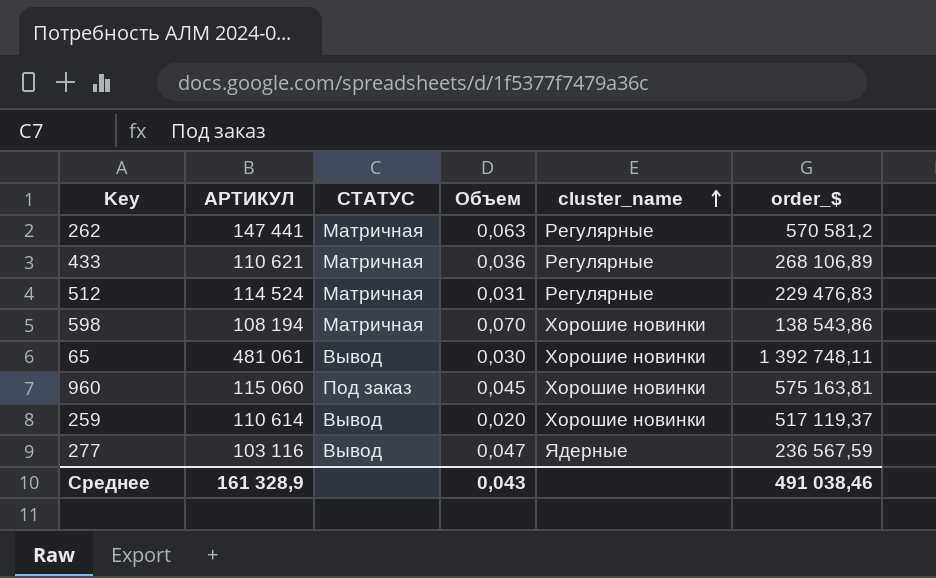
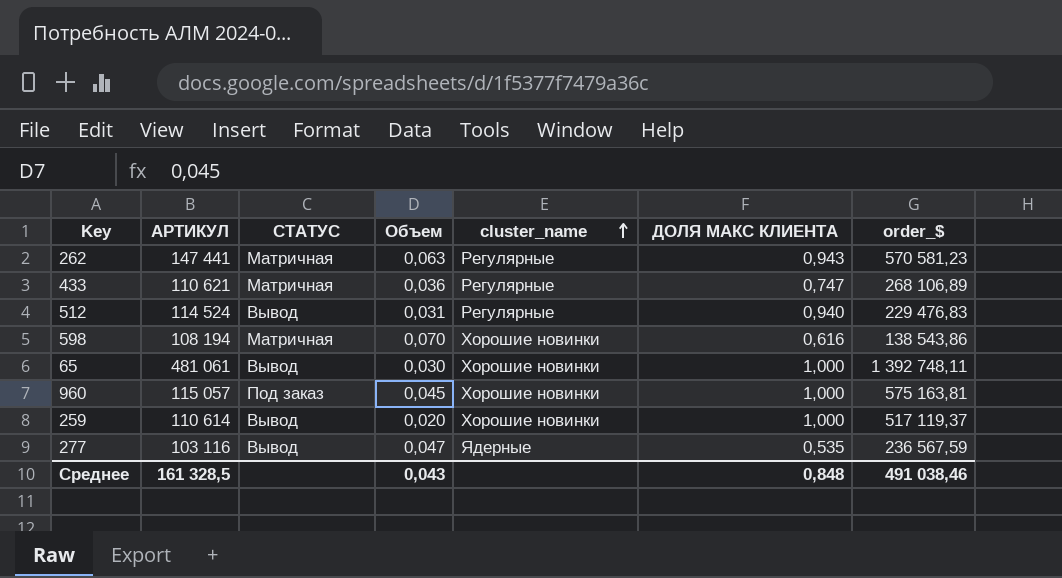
column ДОЛЯ МАКС КЛИЕНТА | position: none -> 6
262 | order_$: 570 581,2 -> 570 581,23
512 | СТАТУС: Матричная -> Вывод
960 | АРТИКУЛ: 115 060 -> 115 057
Среднее | АРТИКУЛ: 161 328,9 -> 161 328,5

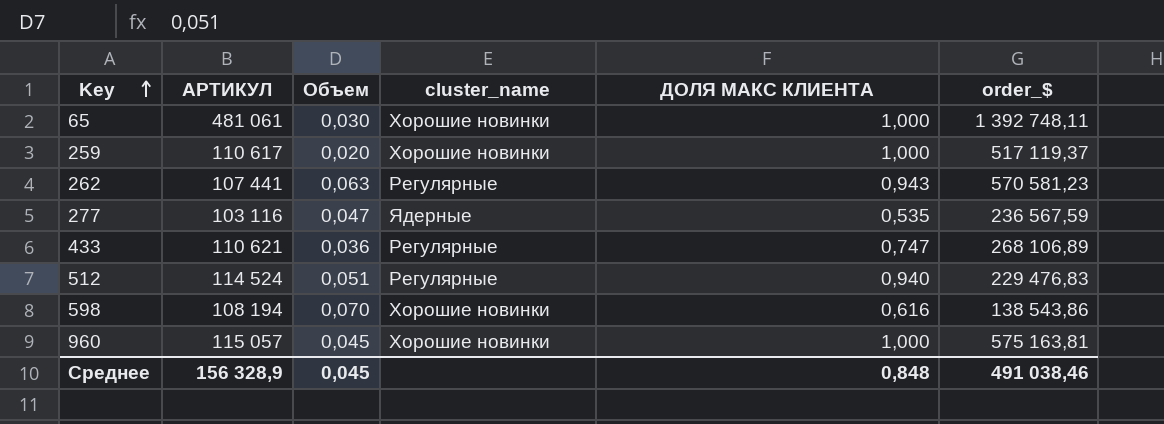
row order: cluster_name ascending -> Key ascending
column СТАТУС | position: 3 -> none
259 | АРТИКУЛ: 110 614 -> 110 617
262 | АРТИКУЛ: 147 441 -> 107 441
512 | Объем: 0,031 -> 0,051
Среднее | АРТИКУЛ: 161 328,5 -> 156 328,9
Среднее | Объем: 0,043 -> 0,045

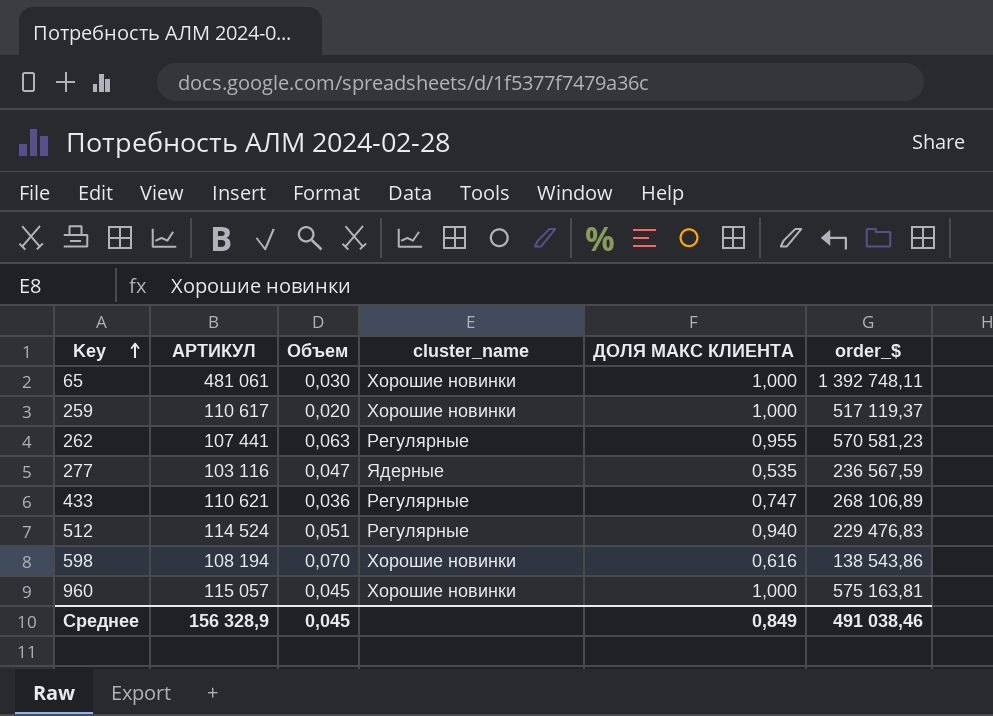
262 | ДОЛЯ МАКС КЛИЕНТА: 0,943 -> 0,955
Среднее | ДОЛЯ МАКС КЛИЕНТА: 0,848 -> 0,849

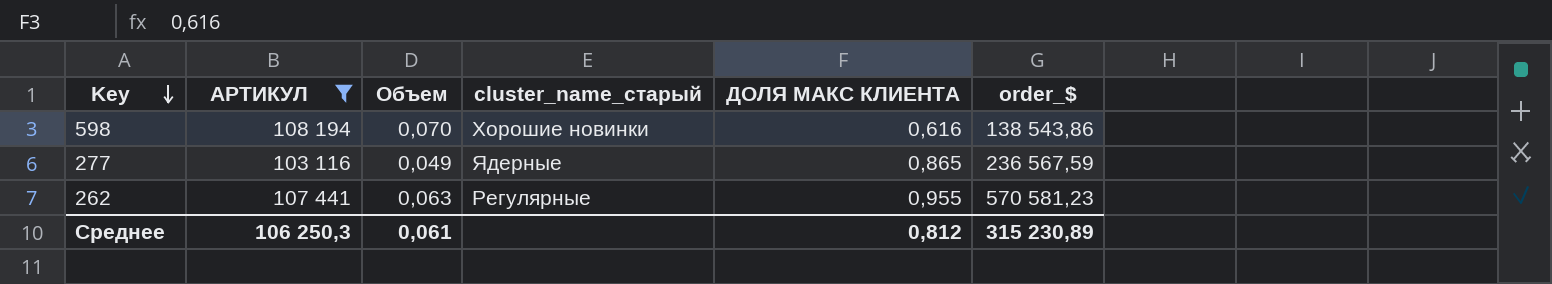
filter: none -> АРТИКУЛ <= 108 194
row order: Key ascending -> Key descending
column name: cluster_name -> cluster_name_старый
277 | Объем: 0,047 -> 0,049
277 | ДОЛЯ МАКС КЛИЕНТА: 0,535 -> 0,865
Среднее | АРТИКУЛ: 156 328,9 -> 106 250,3
Среднее | Объем: 0,045 -> 0,061
Среднее | ДОЛЯ МАКС КЛИЕНТА: 0,849 -> 0,812
Среднее | order_$: 491 038,46 -> 315 230,89

